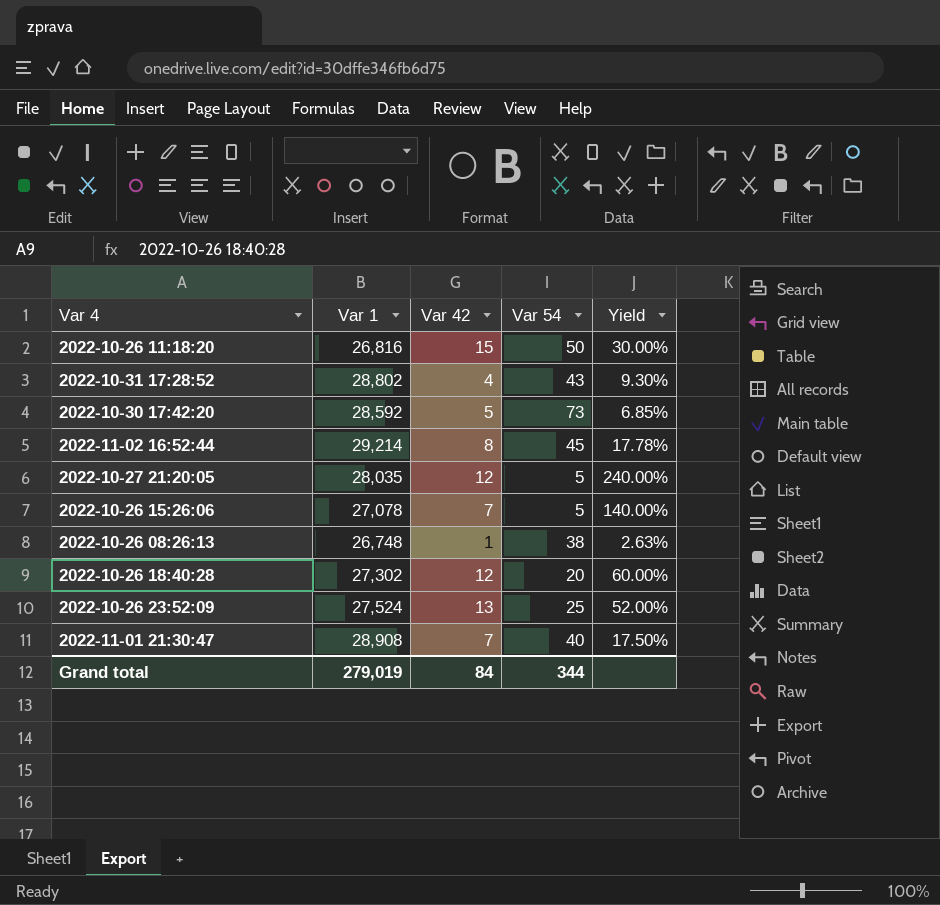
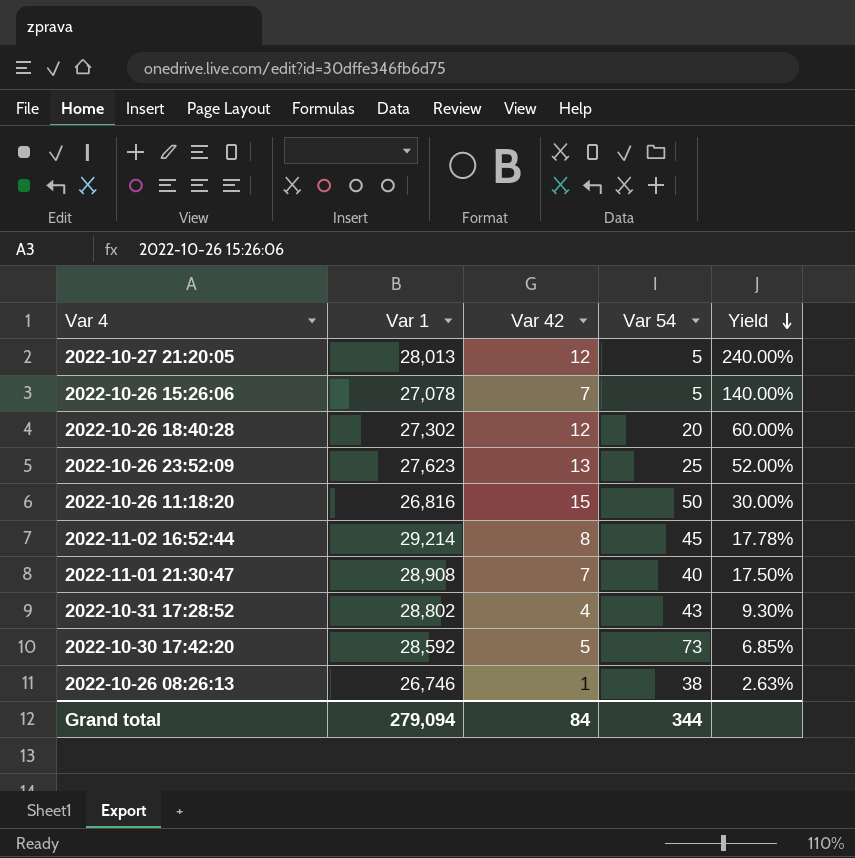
row order: none -> Yield descending
2022-10-27 21:20:05 | Var 1: 28,035 -> 28,013
2022-10-26 23:52:09 | Var 1: 27,524 -> 27,623
2022-10-26 08:26:13 | Var 1: 26,748 -> 26,746
Grand total | Var 1: 279,019 -> 279,094

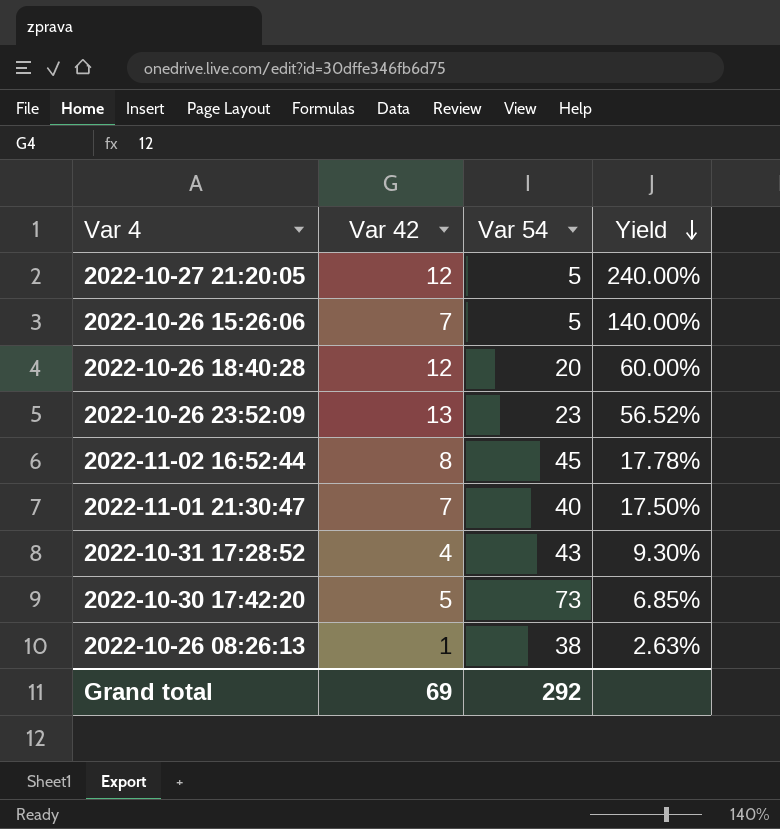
column Var 1 | position: 2 -> none
row 2022-10-26 11:18:20: 26,816 | 15 | 50 | 30.00% -> none
2022-10-26 23:52:09 | Var 54: 25 -> 23
2022-10-26 23:52:09 | Yield: 52.00% -> 56.52%
Grand total | Var 42: 84 -> 69
Grand total | Var 54: 344 -> 292

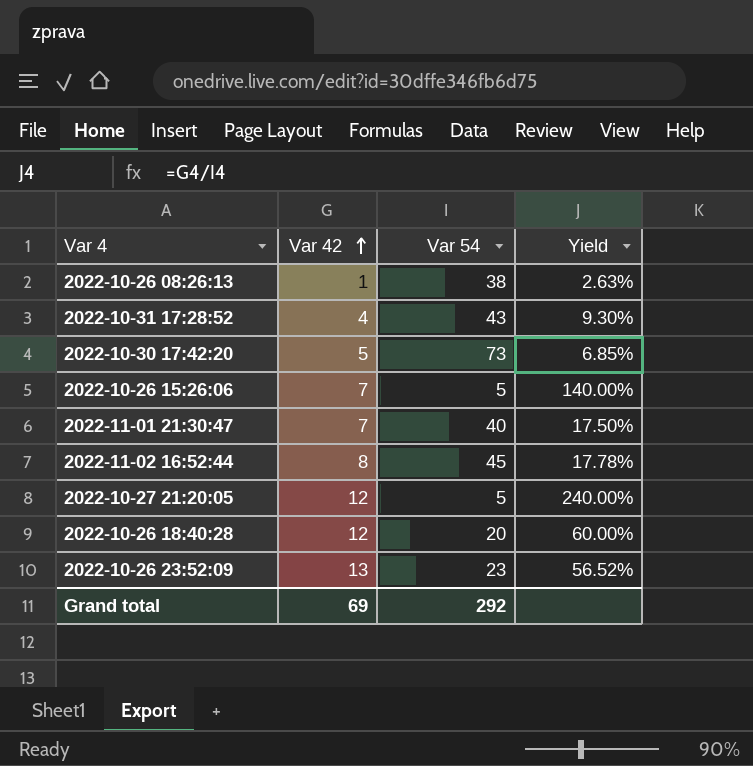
row order: Yield descending -> Var 42 ascending

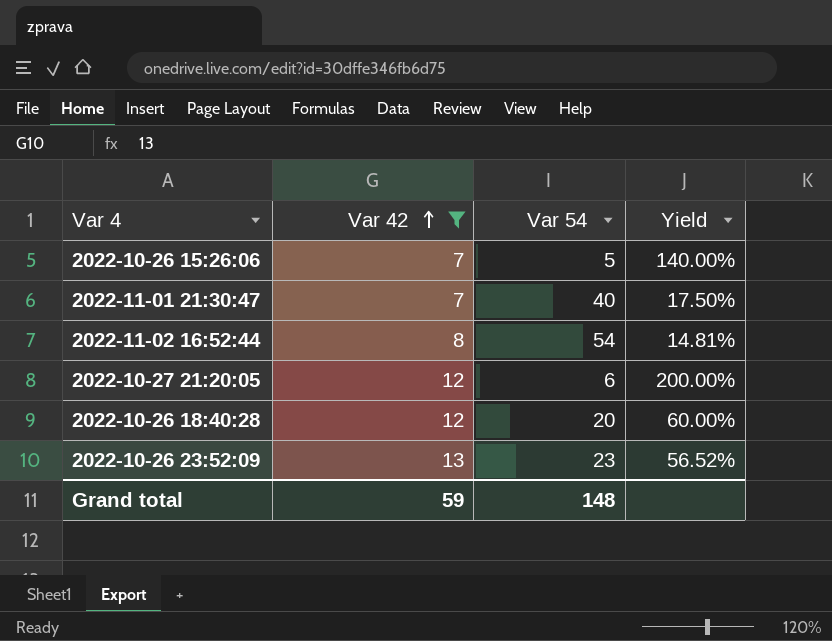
filter: none -> Var 42 >= 7
2022-11-02 16:52:44 | Var 54: 45 -> 54
2022-11-02 16:52:44 | Yield: 17.78% -> 14.81%
2022-10-27 21:20:05 | Var 54: 5 -> 6
2022-10-27 21:20:05 | Yield: 240.00% -> 200.00%
Grand total | Var 42: 69 -> 59
Grand total | Var 54: 292 -> 148

